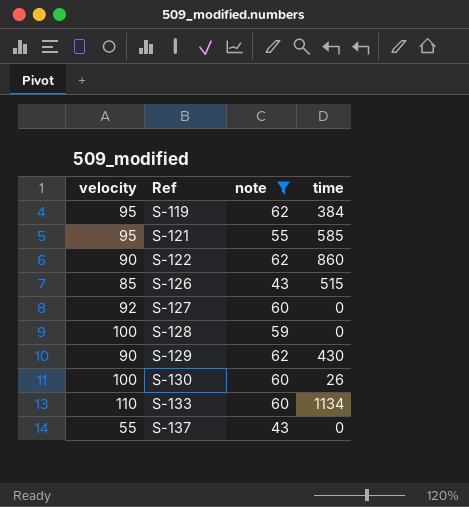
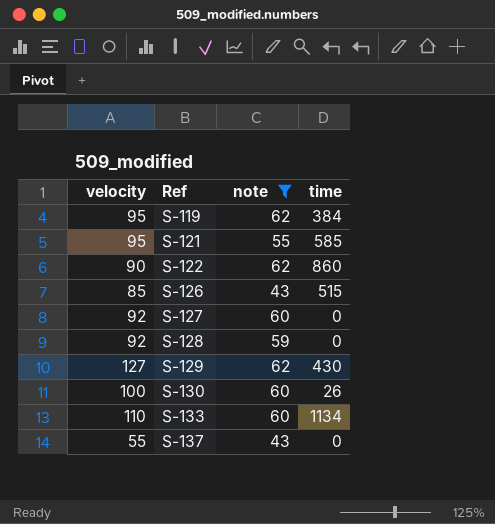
S-128 | velocity: 100 -> 92
S-129 | velocity: 90 -> 127

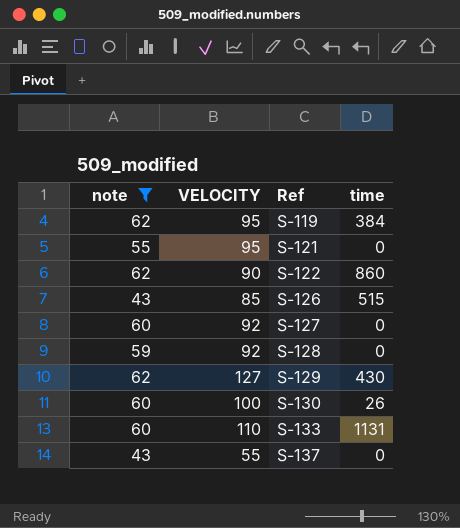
column note | position: 3 -> 1
column name: velocity -> VELOCITY
S-121 | time: 585 -> 0
S-133 | time: 1134 -> 1131

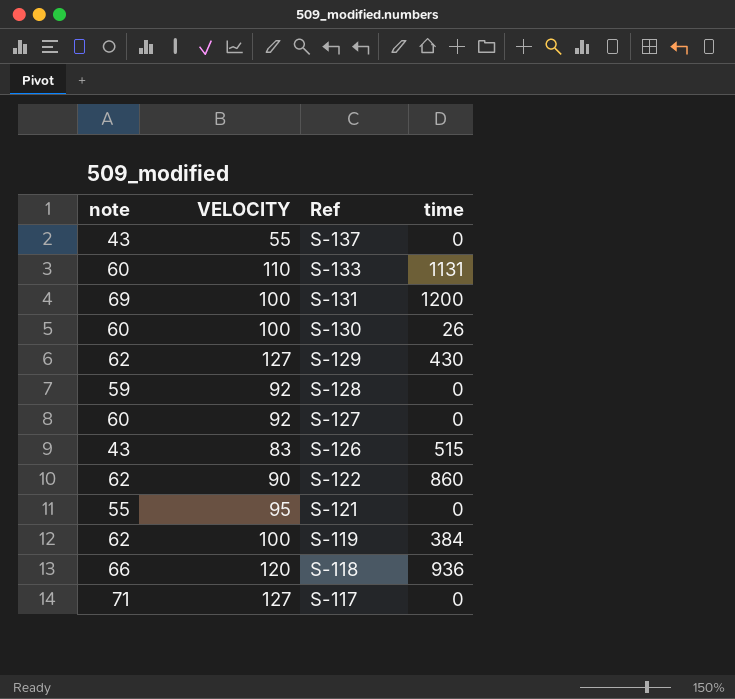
filter: note <= 62 -> none
row order: Ref ascending -> Ref descending
S-126 | VELOCITY: 85 -> 83
S-119 | VELOCITY: 95 -> 100

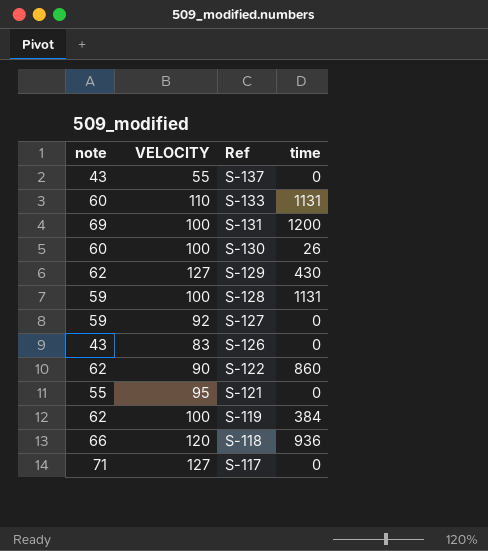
S-128 | VELOCITY: 92 -> 100
S-128 | time: 0 -> 1131
S-127 | note: 60 -> 59
S-126 | time: 515 -> 0

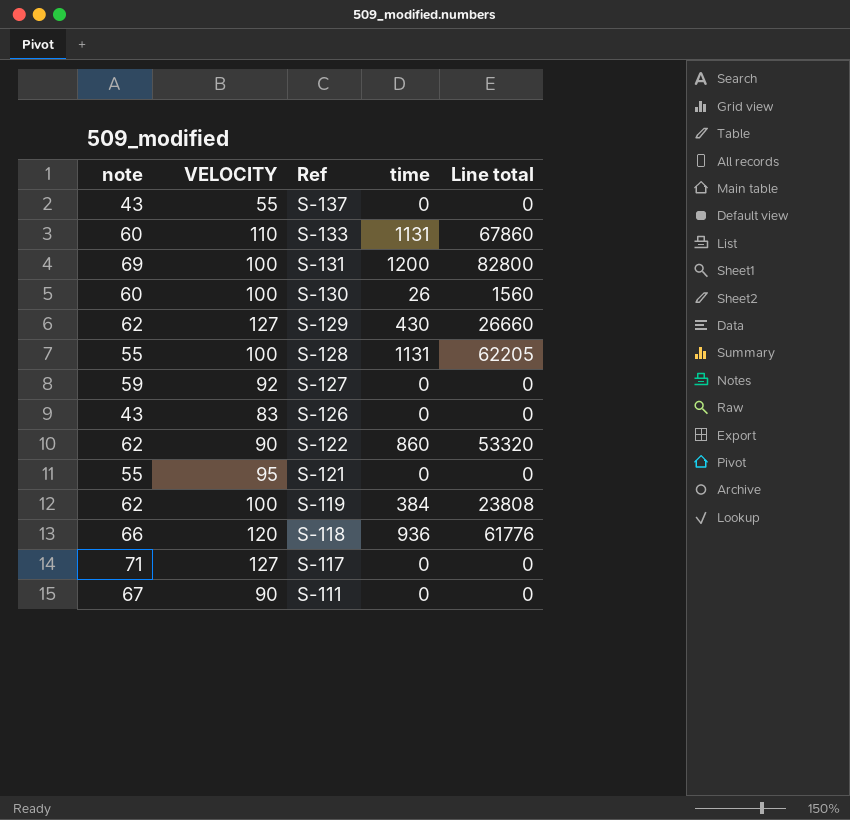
column Line total | formula: none -> [note] * [time]
S-128 | note: 59 -> 55
row S-111: none -> 67 | 90 | 0 | 0

